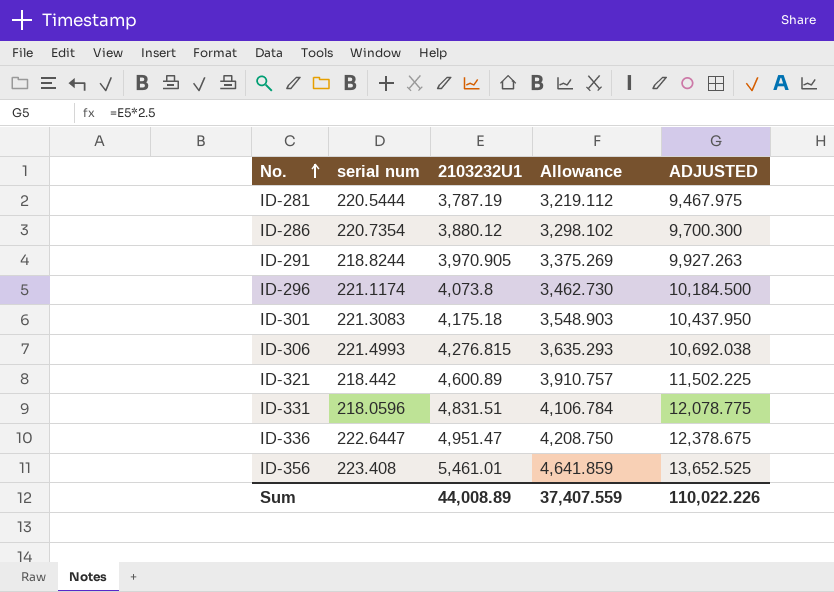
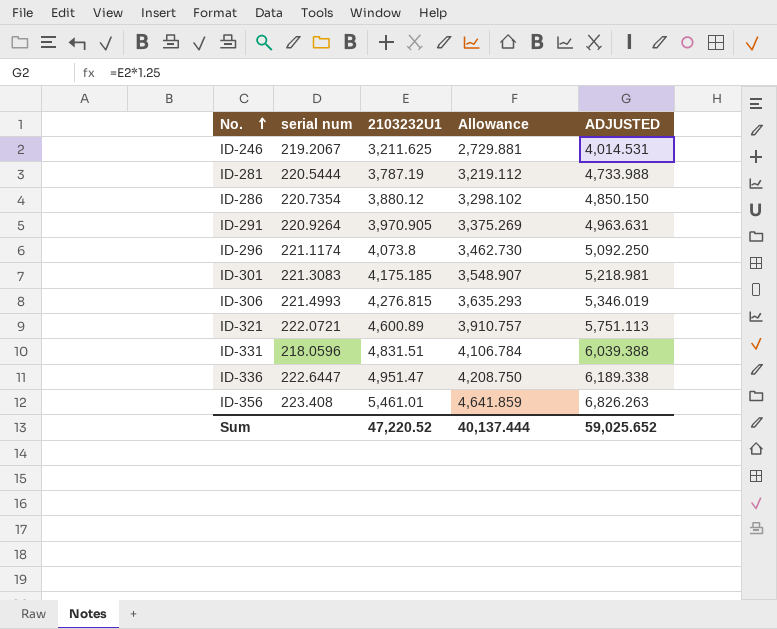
column ADJUSTED | formula: [2103232U1] * 2.5 -> [2103232U1] * 1.25
row ID-246: none -> 219.2067 | 3,211.625 | 2,729.881 | 4,014.531
ID-291 | serial num: 218.8244 -> 220.9264
ID-301 | 2103232U1: 4,175.18 -> 4,175.185
ID-301 | Allowance: 3,548.903 -> 3,548.907
ID-321 | serial num: 218.442 -> 222.0721
Sum | 2103232U1: 44,008.89 -> 47,220.52
Sum | Allowance: 37,407.559 -> 40,137.444
Sum | ADJUSTED: 110,022.226 -> 59,025.652

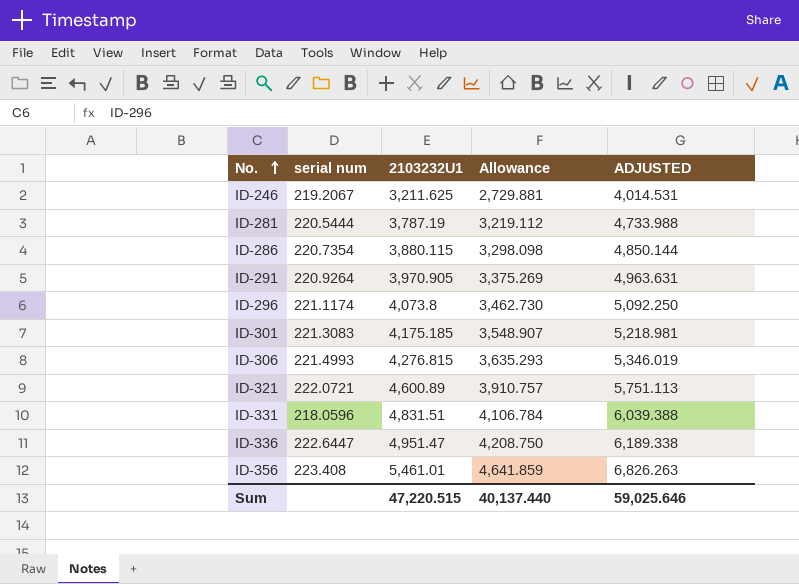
ID-286 | 2103232U1: 3,880.12 -> 3,880.115
ID-286 | Allowance: 3,298.102 -> 3,298.098
ID-286 | ADJUSTED: 4,850.150 -> 4,850.144
Sum | 2103232U1: 47,220.52 -> 47,220.515
Sum | Allowance: 40,137.444 -> 40,137.440
Sum | ADJUSTED: 59,025.652 -> 59,025.646

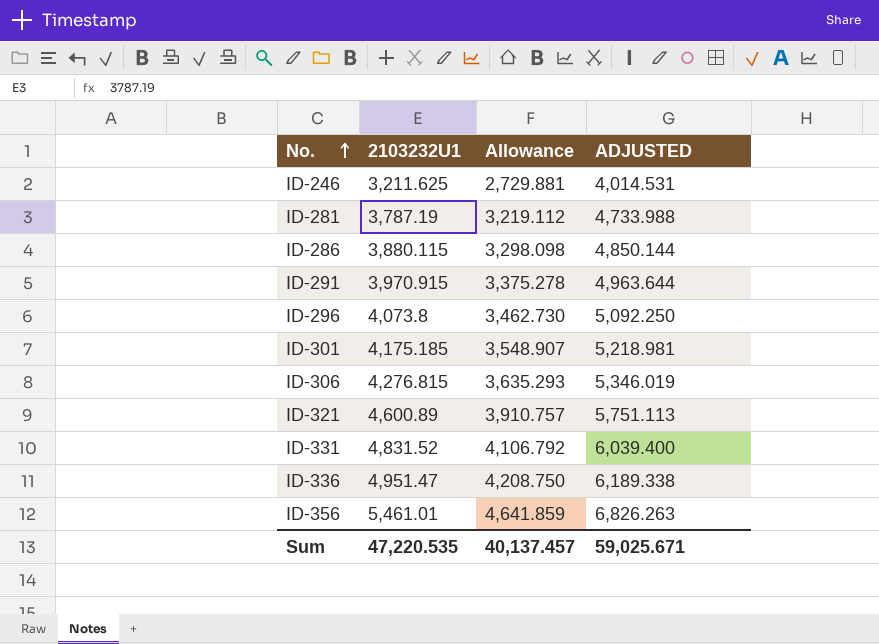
column serial num | position: 2 -> none
ID-291 | 2103232U1: 3,970.905 -> 3,970.915
ID-291 | Allowance: 3,375.269 -> 3,375.278
ID-291 | ADJUSTED: 4,963.631 -> 4,963.644
ID-331 | 2103232U1: 4,831.51 -> 4,831.52
ID-331 | Allowance: 4,106.784 -> 4,106.792
ID-331 | ADJUSTED: 6,039.388 -> 6,039.400
Sum | 2103232U1: 47,220.515 -> 47,220.535
Sum | Allowance: 40,137.440 -> 40,137.457
Sum | ADJUSTED: 59,025.646 -> 59,025.671

